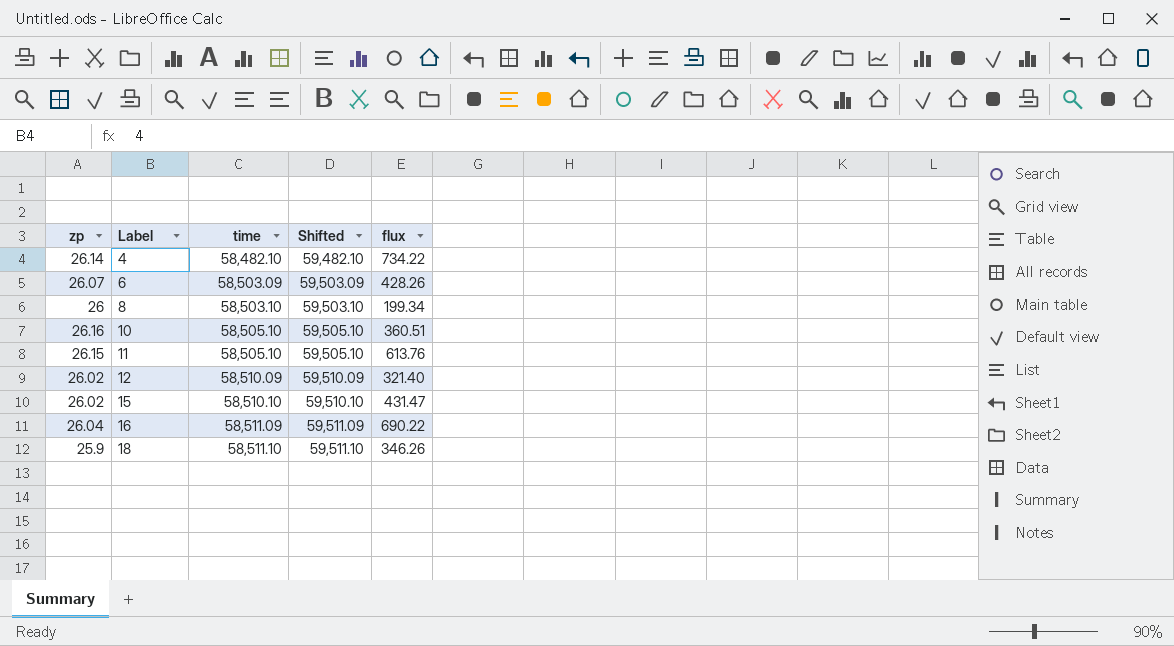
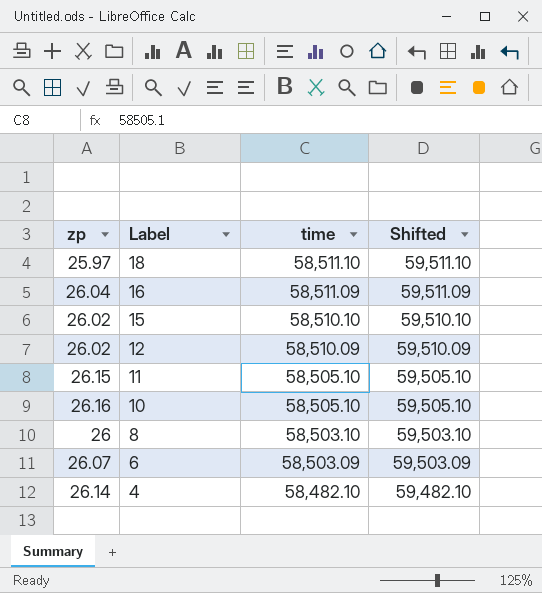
row order: Label ascending -> Label descending
column flux | position: 5 -> none
18 | zp: 25.9 -> 25.97

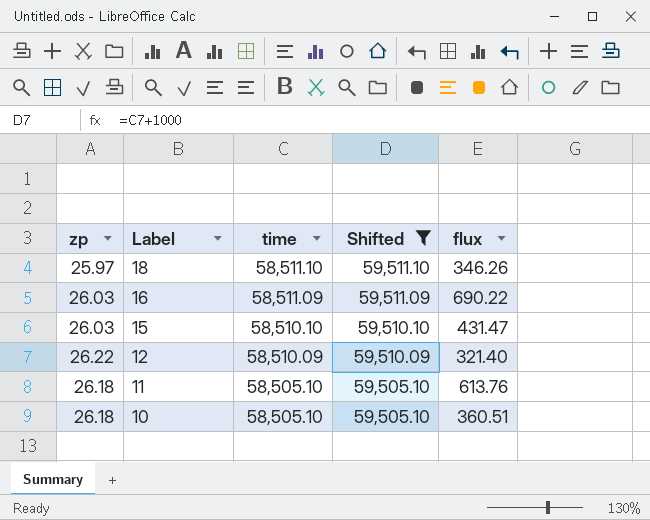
filter: none -> Shifted >= 59,505.10
column flux | position: none -> 5
16 | zp: 26.04 -> 26.03
15 | zp: 26.02 -> 26.03
12 | zp: 26.02 -> 26.22
11 | zp: 26.15 -> 26.18
10 | zp: 26.16 -> 26.18

